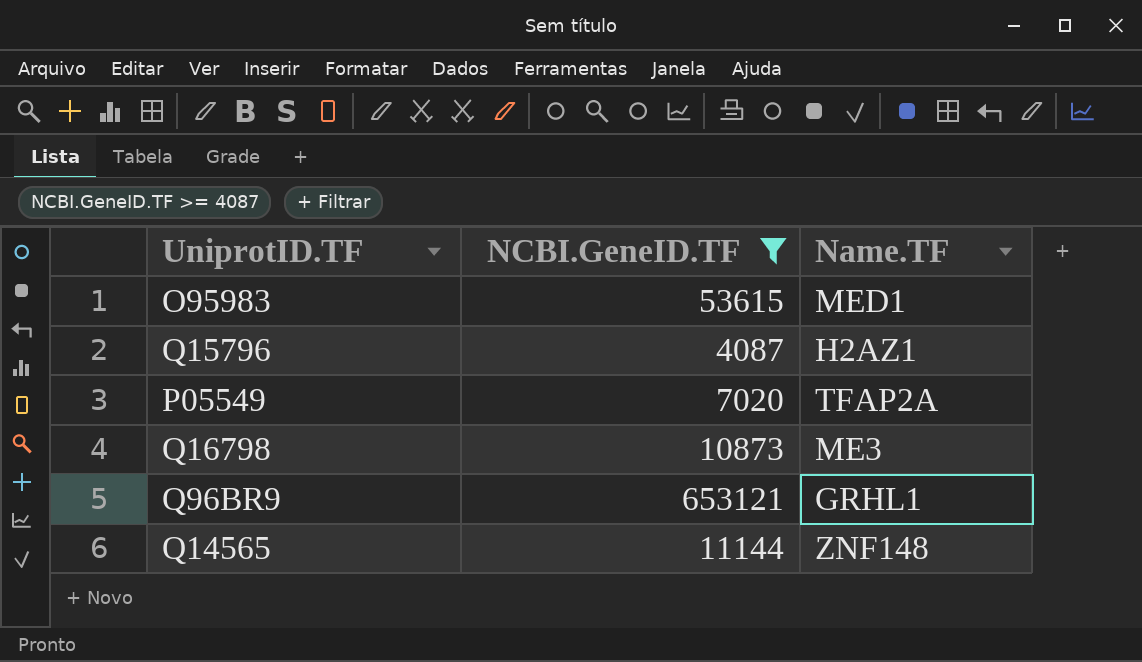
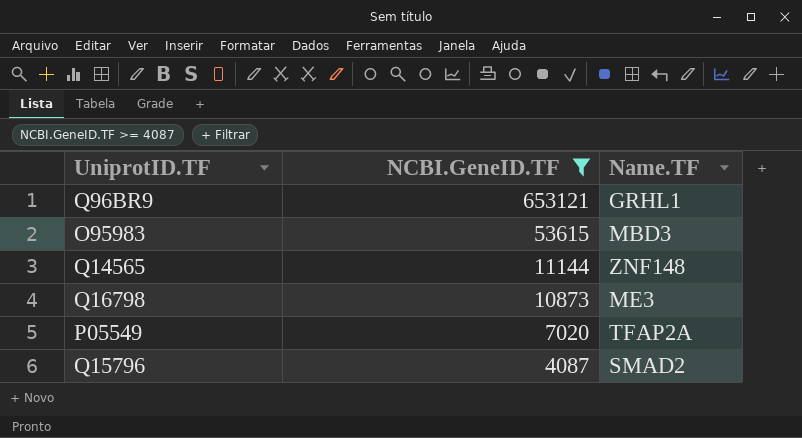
row order: none -> NCBI.GeneID.TF descending
O95983 | Name.TF: MED1 -> MBD3
Q15796 | Name.TF: H2AZ1 -> SMAD2

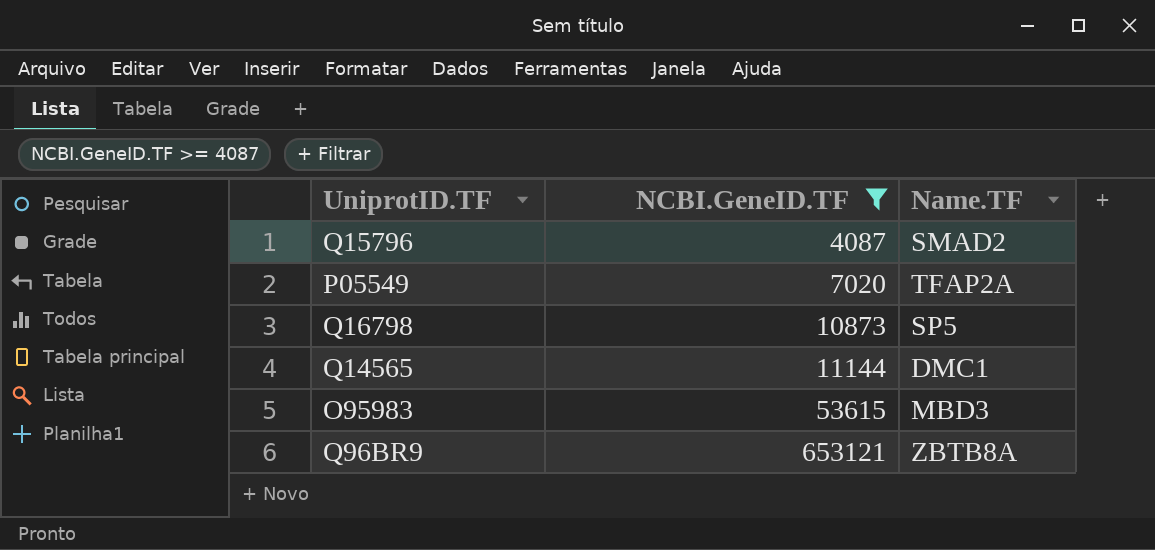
row order: NCBI.GeneID.TF descending -> NCBI.GeneID.TF ascending
Q16798 | Name.TF: ME3 -> SP5
Q14565 | Name.TF: ZNF148 -> DMC1
Q96BR9 | Name.TF: GRHL1 -> ZBTB8A

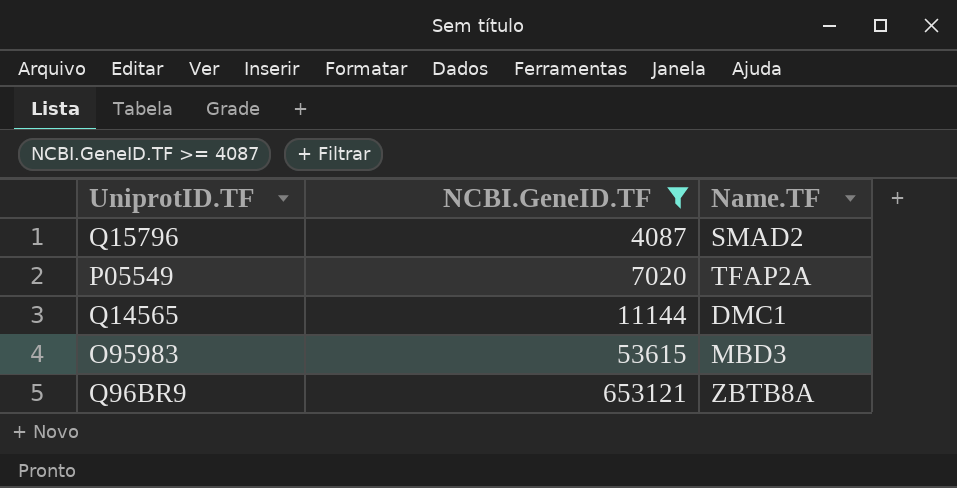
row Q16798: 10873 | SP5 -> none

